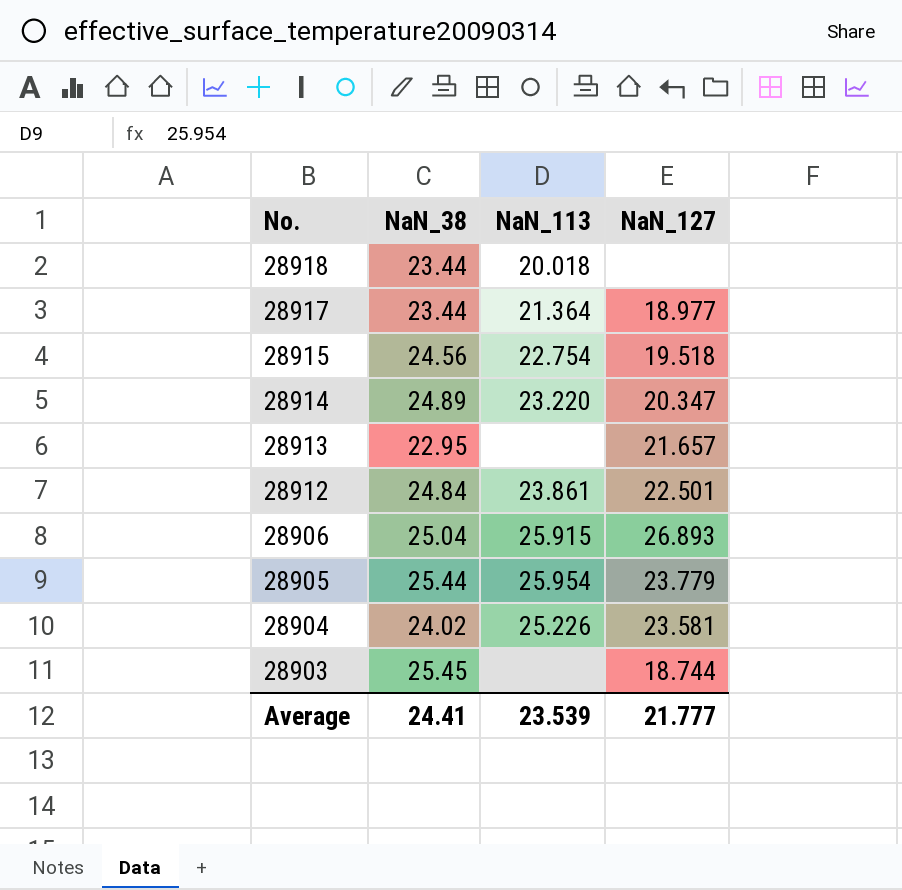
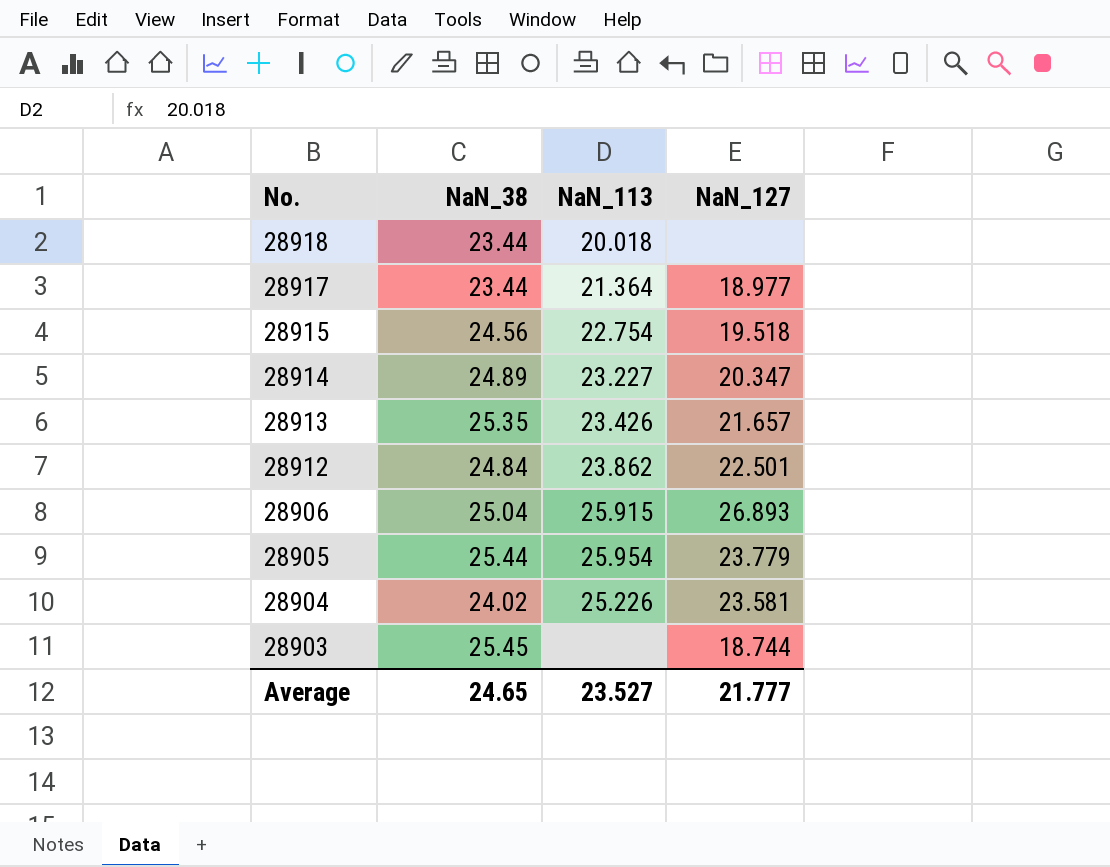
28914 | NaN_113: 23.220 -> 23.227
28913 | NaN_38: 22.95 -> 25.35
28913 | NaN_113: none -> 23.426
28912 | NaN_113: 23.861 -> 23.862
Average | NaN_38: 24.41 -> 24.65
Average | NaN_113: 23.539 -> 23.527

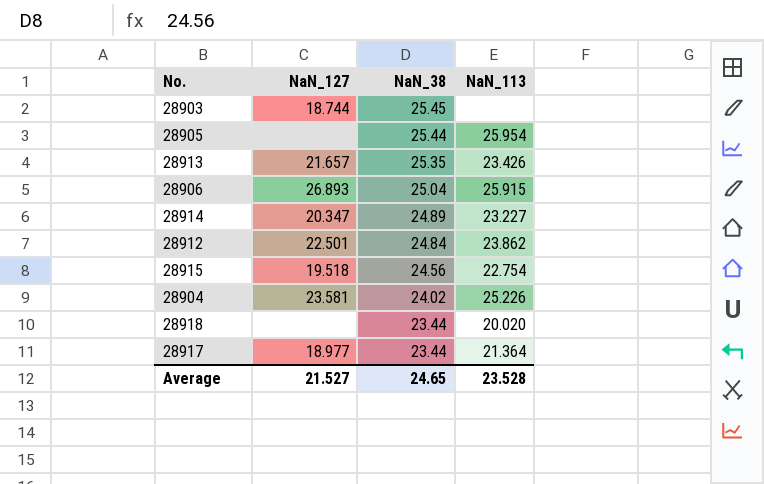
row order: No. descending -> NaN_38 descending
column NaN_127 | position: 4 -> 2
28905 | NaN_127: 23.779 -> none
28918 | NaN_113: 20.018 -> 20.020
Average | NaN_127: 21.777 -> 21.527
Average | NaN_113: 23.527 -> 23.528

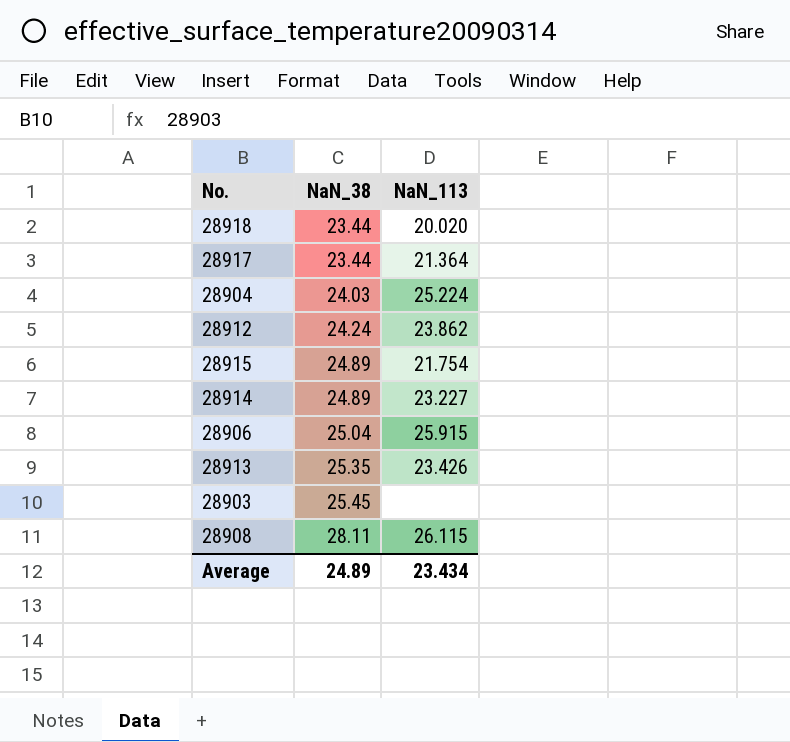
row order: NaN_38 descending -> NaN_38 ascending
column NaN_127 | position: 2 -> none
row 28905: none | 25.44 | 25.954 -> none
28904 | NaN_38: 24.02 -> 24.03
28904 | NaN_113: 25.226 -> 25.224
28912 | NaN_38: 24.84 -> 24.24
28915 | NaN_38: 24.56 -> 24.89
28915 | NaN_113: 22.754 -> 21.754
row 28908: none -> 28.11 | 26.115
Average | NaN_38: 24.65 -> 24.89
Average | NaN_113: 23.528 -> 23.434

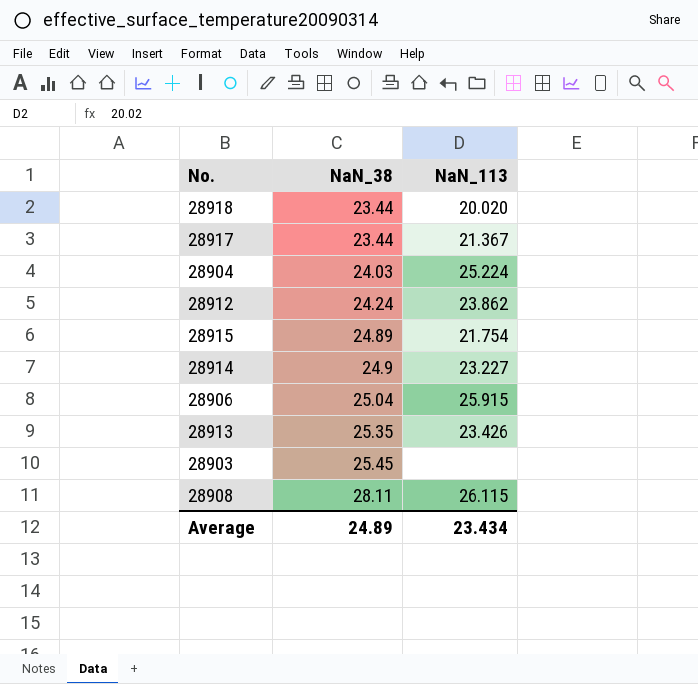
28917 | NaN_113: 21.364 -> 21.367
28914 | NaN_38: 24.89 -> 24.9

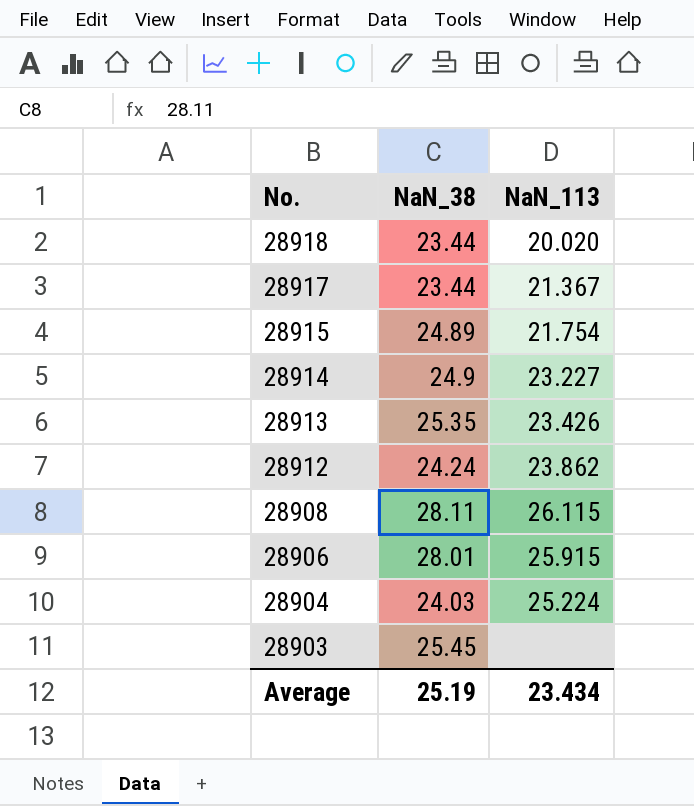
row order: NaN_38 ascending -> No. descending
28906 | NaN_38: 25.04 -> 28.01
Average | NaN_38: 24.89 -> 25.19

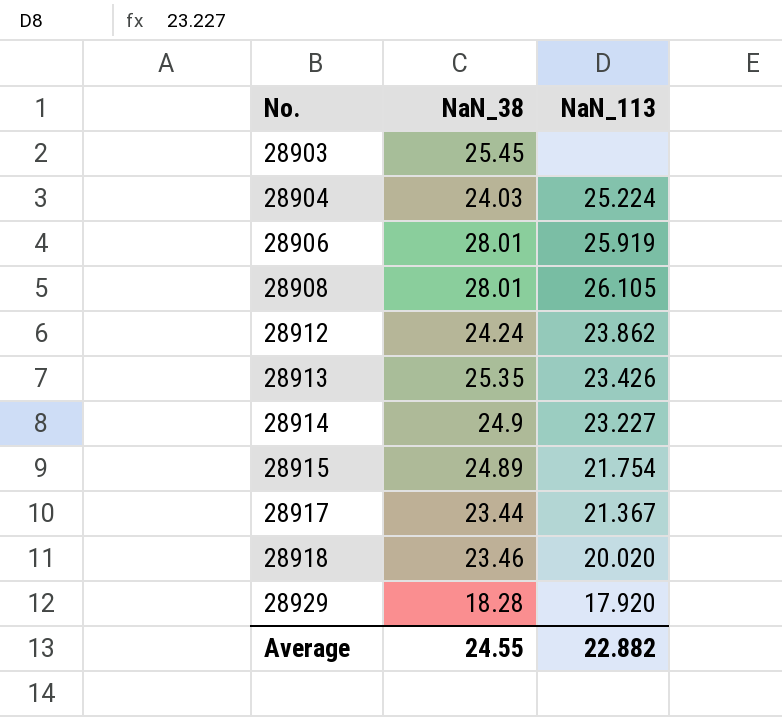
row order: No. descending -> No. ascending
28906 | NaN_113: 25.915 -> 25.919
28908 | NaN_38: 28.11 -> 28.01
28908 | NaN_113: 26.115 -> 26.105
28918 | NaN_38: 23.44 -> 23.46
row 28929: none -> 18.28 | 17.920
Average | NaN_38: 25.19 -> 24.55
Average | NaN_113: 23.434 -> 22.882

